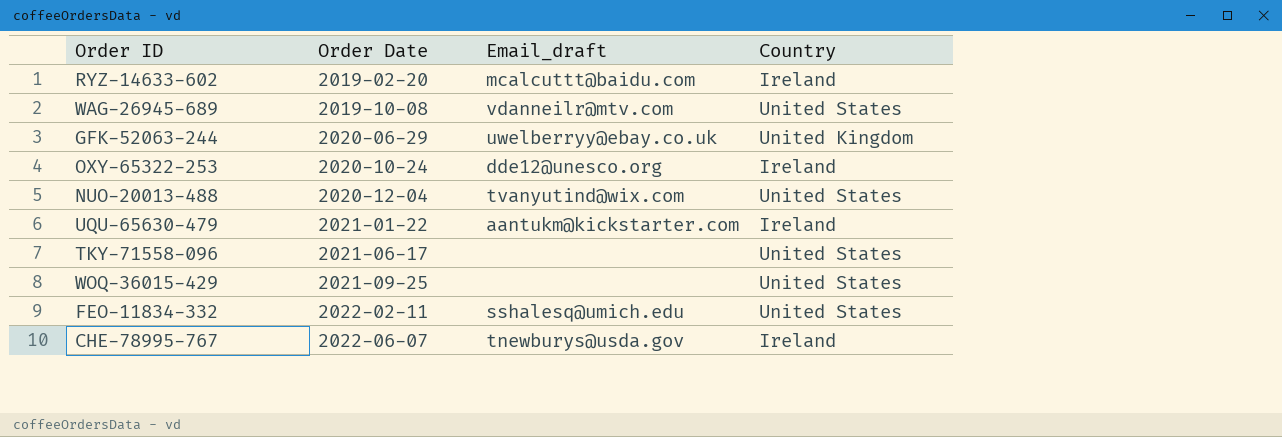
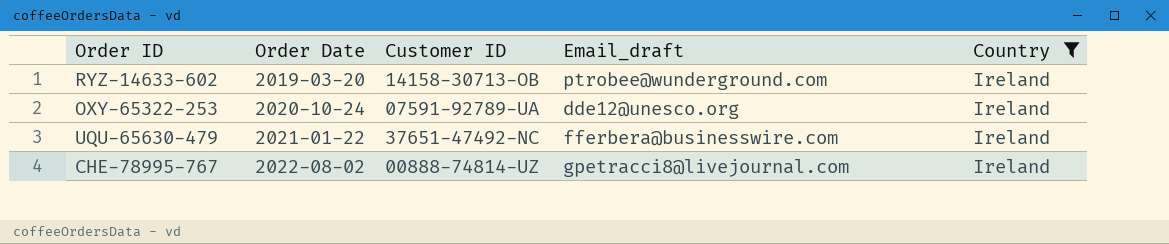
filter: none -> Country = Ireland
column Customer ID | position: none -> 3
RYZ-14633-602 | Order Date: 2019-02-20 -> 2019-03-20
RYZ-14633-602 | Email_draft: mcalcuttt@baidu.com -> ptrobee@wunderground.com
UQU-65630-479 | Email_draft: aantukm@kickstarter.com -> fferbera@businesswire.com
CHE-78995-767 | Order Date: 2022-06-07 -> 2022-08-02
CHE-78995-767 | Email_draft: tnewburys@usda.gov -> gpetracci8@livejournal.com

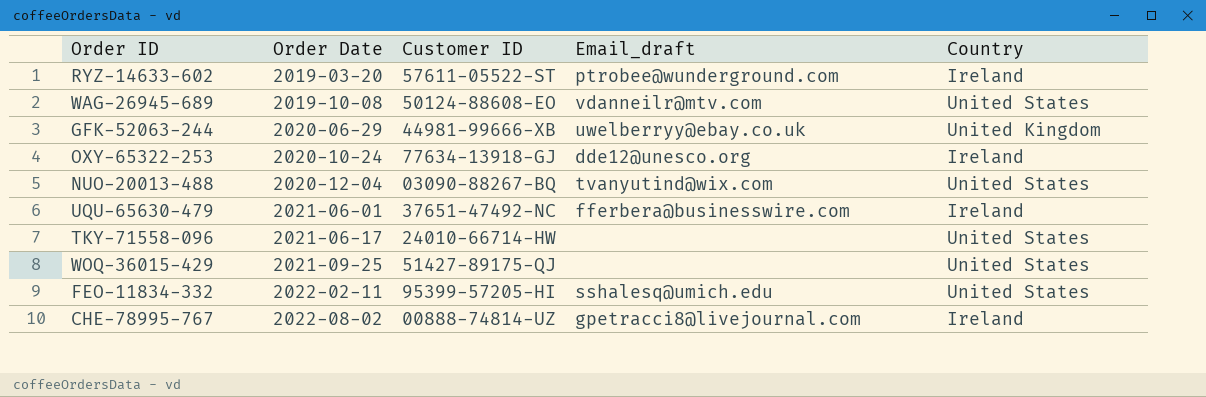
filter: Country = Ireland -> none
RYZ-14633-602 | Customer ID: 14158-30713-OB -> 57611-05522-ST
OXY-65322-253 | Customer ID: 07591-92789-UA -> 77634-13918-GJ
UQU-65630-479 | Order Date: 2021-01-22 -> 2021-06-01

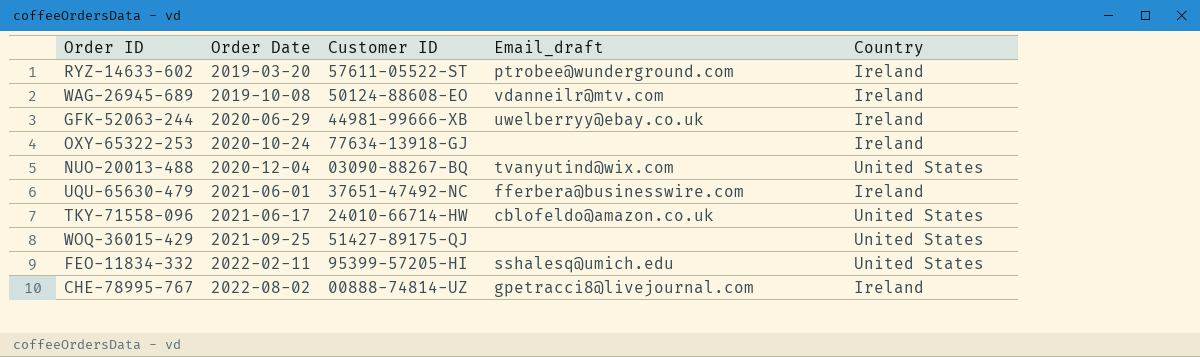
WAG-26945-689 | Country: United States -> Ireland
GFK-52063-244 | Country: United Kingdom -> Ireland
OXY-65322-253 | Email_draft: dde12@unesco.org -> none
TKY-71558-096 | Email_draft: none -> cblofeldo@amazon.co.uk

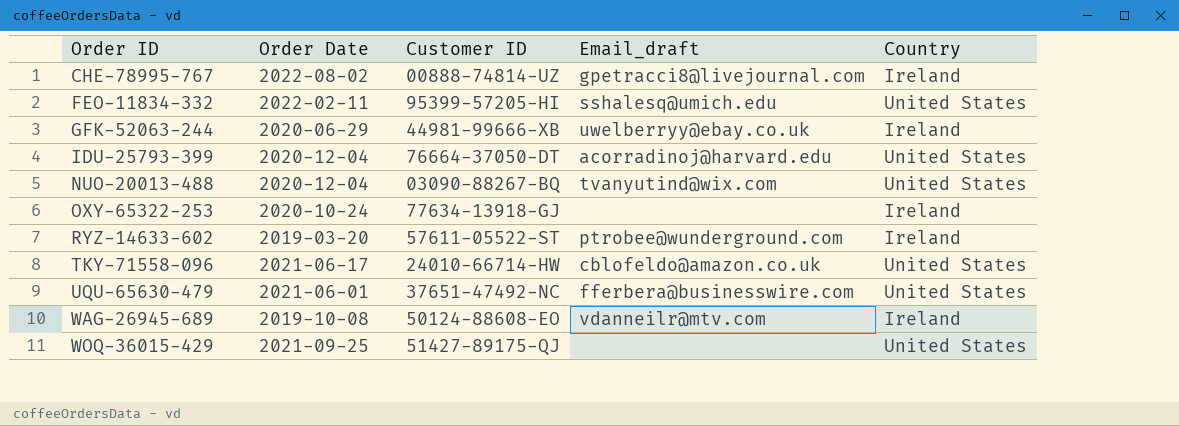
row order: Order Date ascending -> Order ID ascending
row IDU-25793-399: none -> 2020-12-04 | 76664-37050-DT | acorradinoj@harvard.edu | United States
UQU-65630-479 | Country: Ireland -> United States

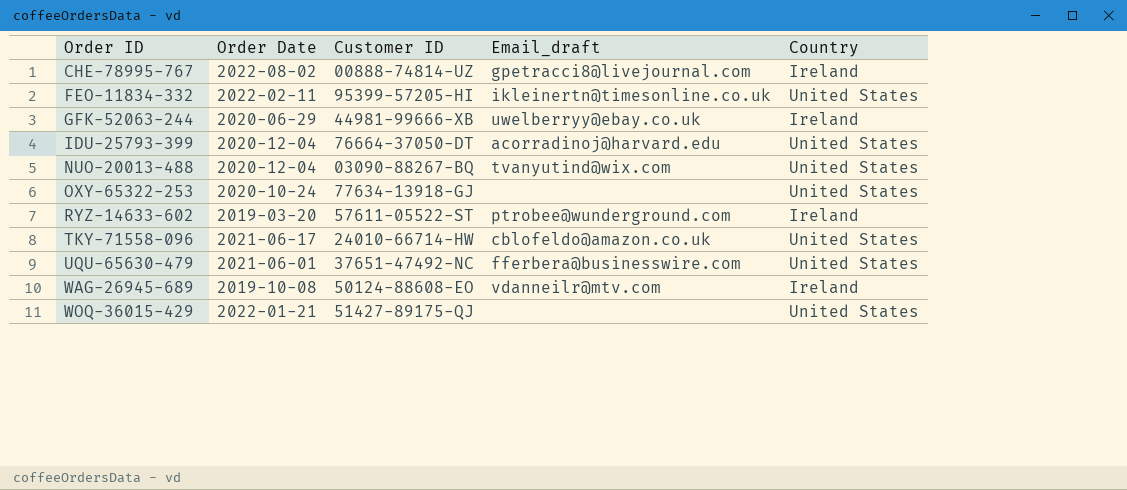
FEO-11834-332 | Email_draft: sshalesq@umich.edu -> ikleinertn@timesonline.co.uk
OXY-65322-253 | Country: Ireland -> United States
WOQ-36015-429 | Order Date: 2021-09-25 -> 2022-01-21

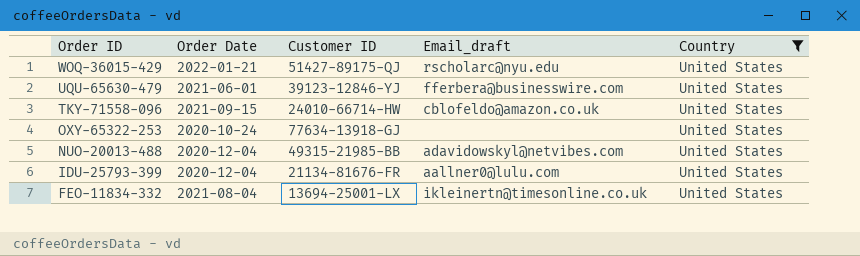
filter: none -> Country = United States
row order: Order ID ascending -> Order ID descending
WOQ-36015-429 | Email_draft: none -> rscholarc@nyu.edu
UQU-65630-479 | Customer ID: 37651-47492-NC -> 39123-12846-YJ
TKY-71558-096 | Order Date: 2021-06-17 -> 2021-09-15
NUO-20013-488 | Customer ID: 03090-88267-BQ -> 49315-21985-BB
NUO-20013-488 | Email_draft: tvanyutind@wix.com -> adavidowskyl@netvibes.com
IDU-25793-399 | Customer ID: 76664-37050-DT -> 21134-81676-FR
IDU-25793-399 | Email_draft: acorradinoj@harvard.edu -> aallner0@lulu.com
FEO-11834-332 | Order Date: 2022-02-11 -> 2021-08-04
FEO-11834-332 | Customer ID: 95399-57205-HI -> 13694-25001-LX

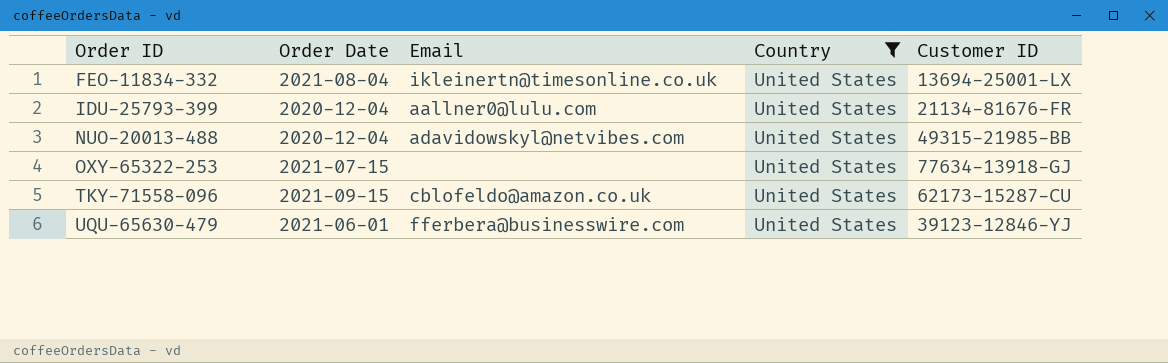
row order: Order ID descending -> Order ID ascending
column name: Email_draft -> Email
column Customer ID | position: 3 -> 5
row WOQ-36015-429: 2022-01-21 | 51427-89175-QJ | rscholarc@nyu.edu | United States -> none
OXY-65322-253 | Order Date: 2020-10-24 -> 2021-07-15
TKY-71558-096 | Customer ID: 24010-66714-HW -> 62173-15287-CU

